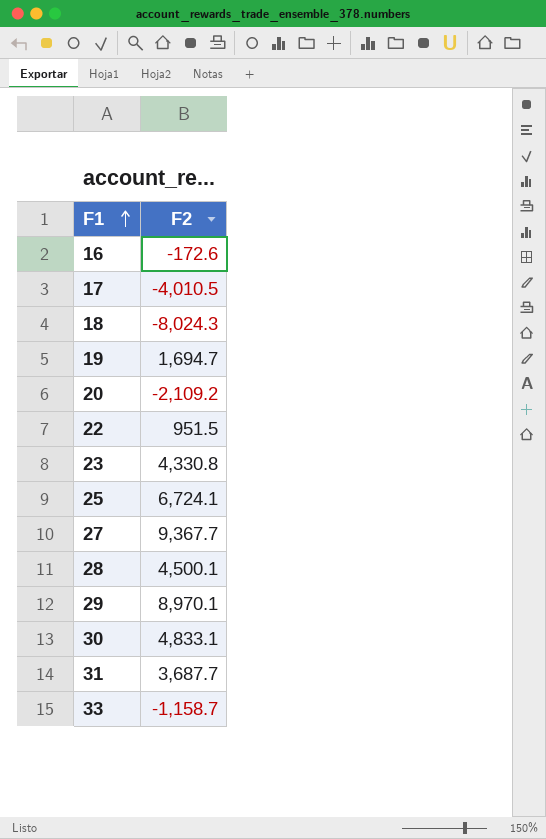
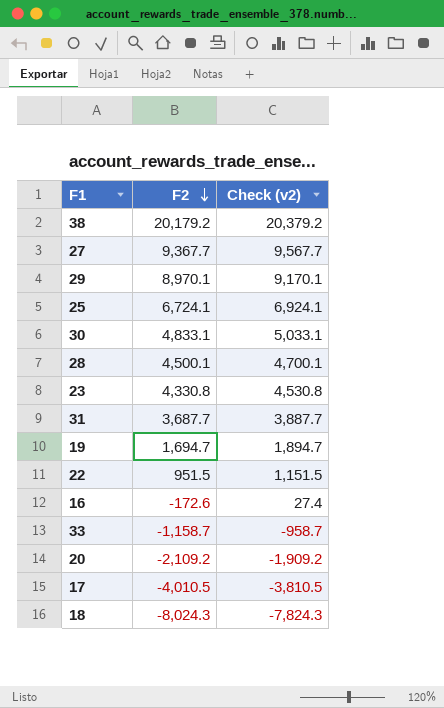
row order: F1 ascending -> F2 descending
column Check (v2) | formula: none -> [F2] + 200
row 38: none -> 20,179.2 | 20,379.2

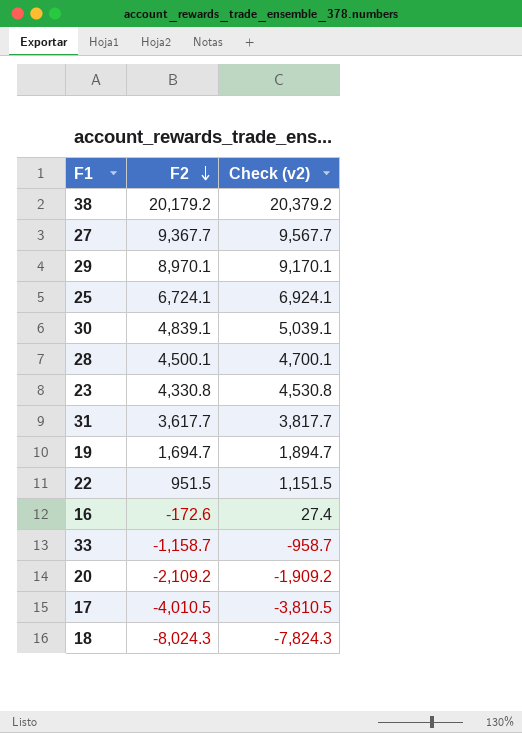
30 | F2: 4,833.1 -> 4,839.1
30 | Check (v2): 5,033.1 -> 5,039.1
31 | F2: 3,687.7 -> 3,617.7
31 | Check (v2): 3,887.7 -> 3,817.7

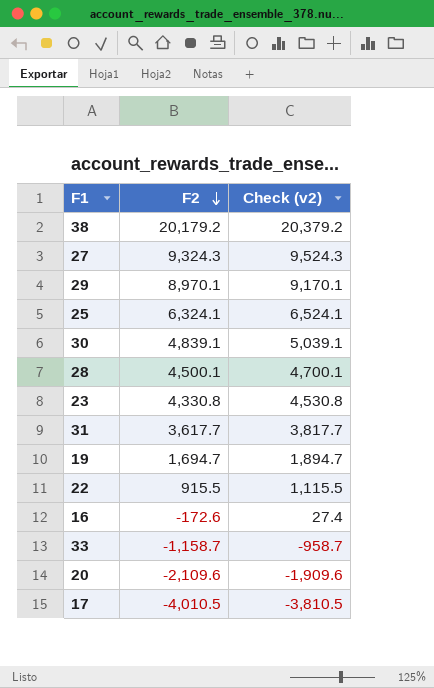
row 18: -8,024.3 | -7,824.3 -> none
27 | F2: 9,367.7 -> 9,324.3
27 | Check (v2): 9,567.7 -> 9,524.3
25 | F2: 6,724.1 -> 6,324.1
25 | Check (v2): 6,924.1 -> 6,524.1
22 | F2: 951.5 -> 915.5
22 | Check (v2): 1,151.5 -> 1,115.5
20 | F2: -2,109.2 -> -2,109.6
20 | Check (v2): -1,909.2 -> -1,909.6

